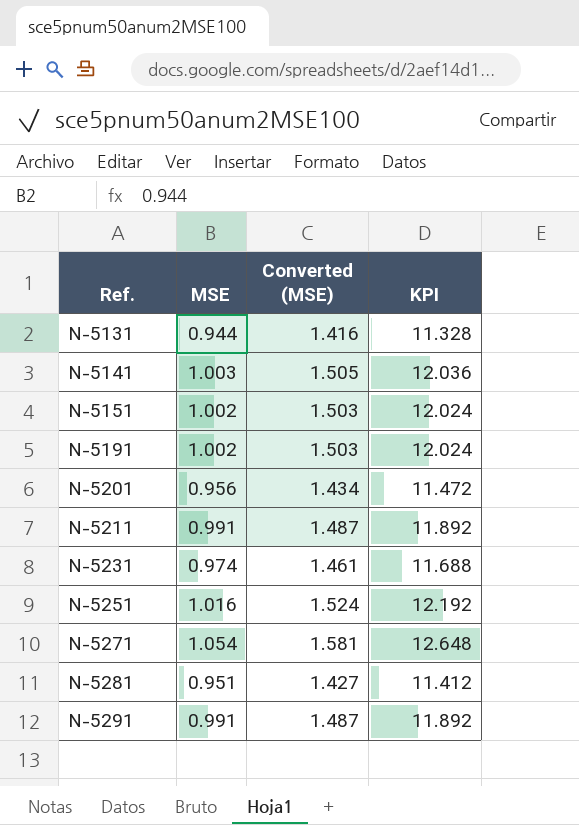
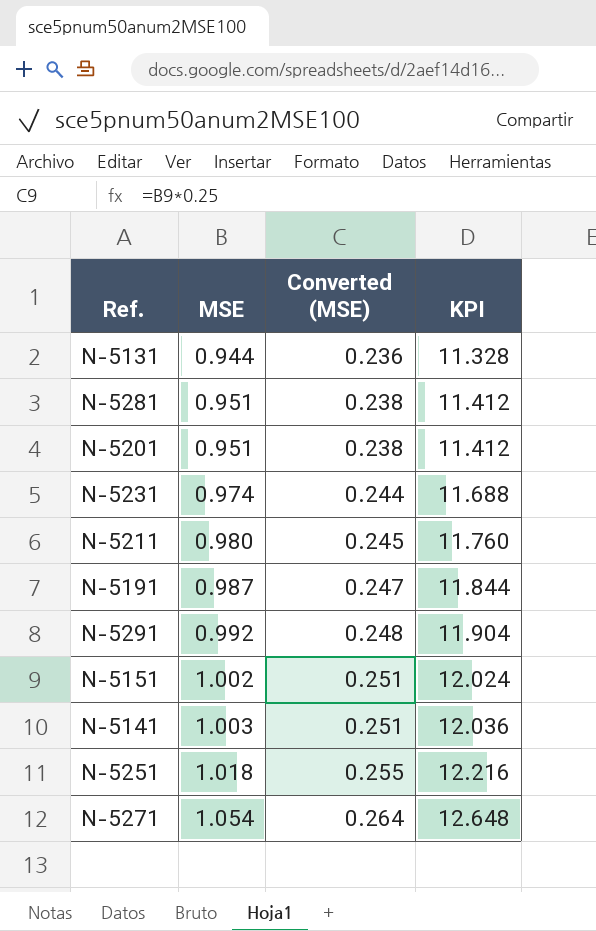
row order: Ref. ascending -> MSE ascending
column Converted (MSE) | formula: [MSE] * 1.5 -> [MSE] * 0.25
N-5201 | MSE: 0.956 -> 0.951
N-5201 | KPI: 11.472 -> 11.412
N-5211 | MSE: 0.991 -> 0.980
N-5211 | KPI: 11.892 -> 11.760
N-5191 | MSE: 1.002 -> 0.987
N-5191 | KPI: 12.024 -> 11.844
N-5291 | MSE: 0.991 -> 0.992
N-5291 | KPI: 11.892 -> 11.904
N-5251 | MSE: 1.016 -> 1.018
N-5251 | KPI: 12.192 -> 12.216

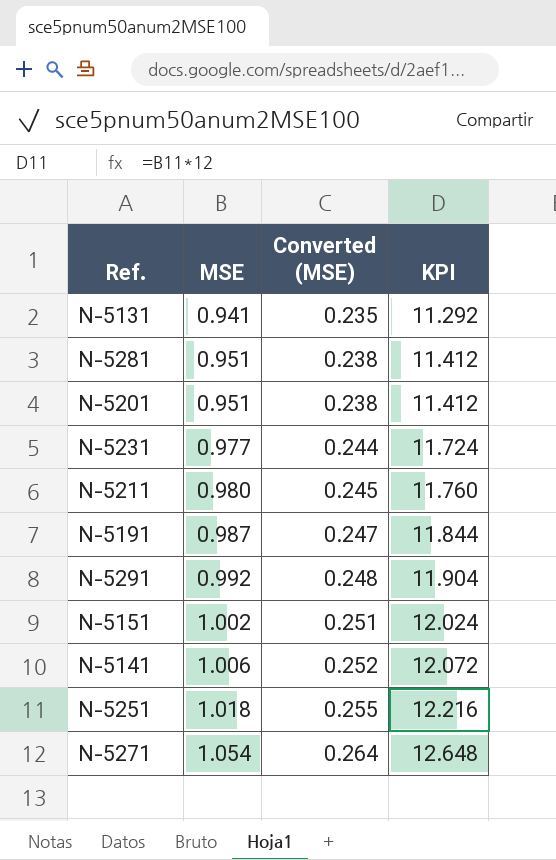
N-5131 | MSE: 0.944 -> 0.941
N-5131 | Converted (MSE): 0.236 -> 0.235
N-5131 | KPI: 11.328 -> 11.292
N-5231 | MSE: 0.974 -> 0.977
N-5231 | KPI: 11.688 -> 11.724
N-5141 | MSE: 1.003 -> 1.006
N-5141 | Converted (MSE): 0.251 -> 0.252
N-5141 | KPI: 12.036 -> 12.072

